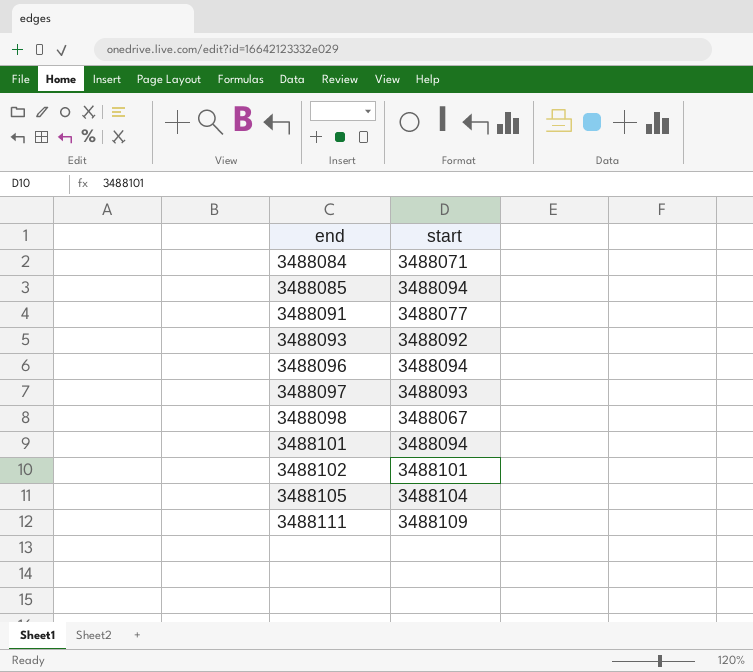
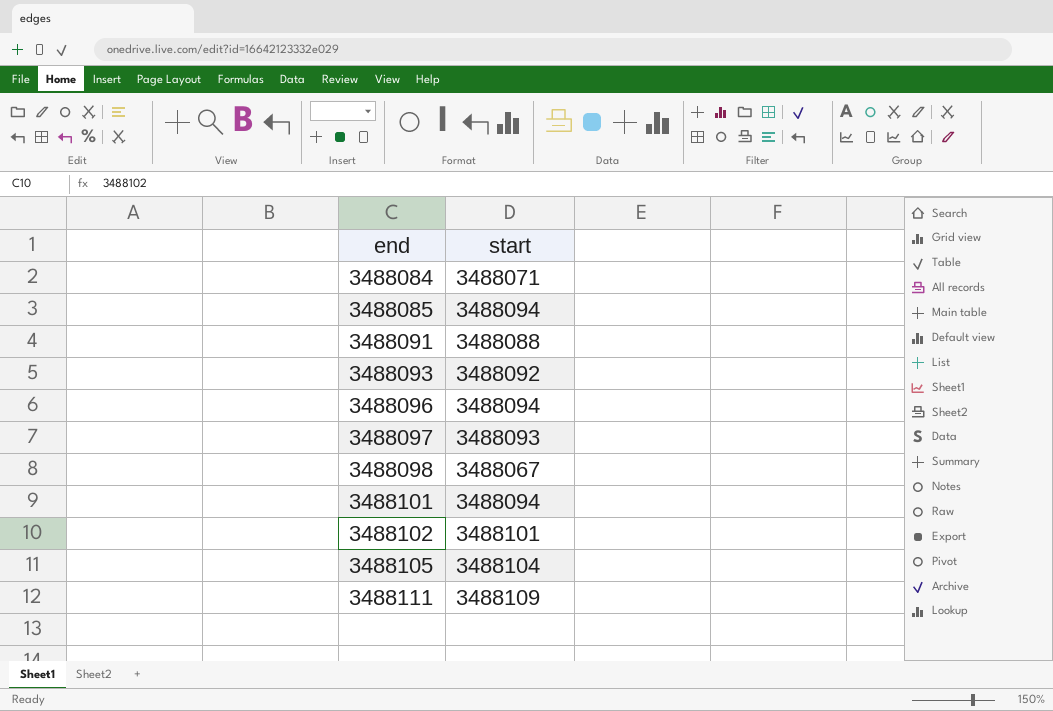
3488091 | start: 3488077 -> 3488088

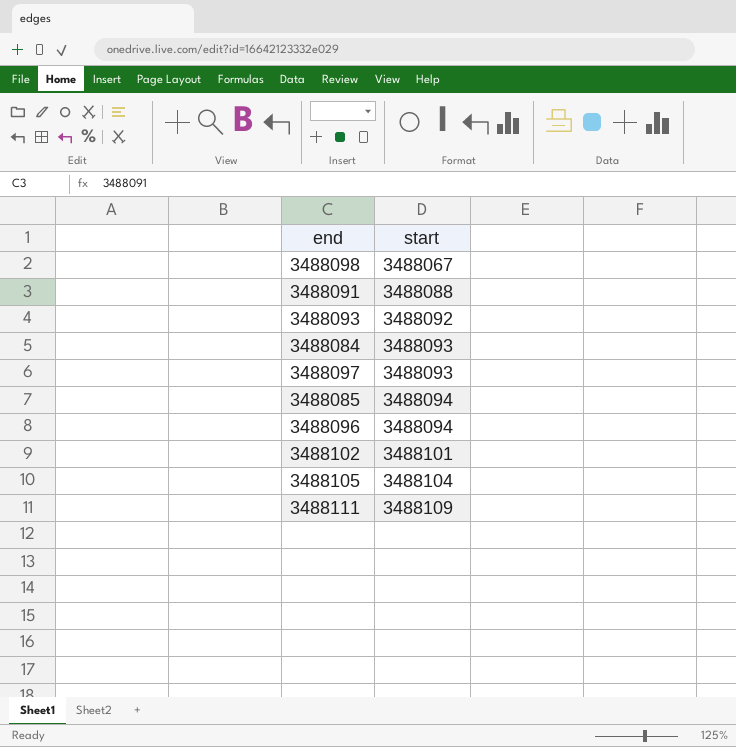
row order: end ascending -> start ascending
row 3488101: 3488094 -> none
3488084 | start: 3488071 -> 3488093

